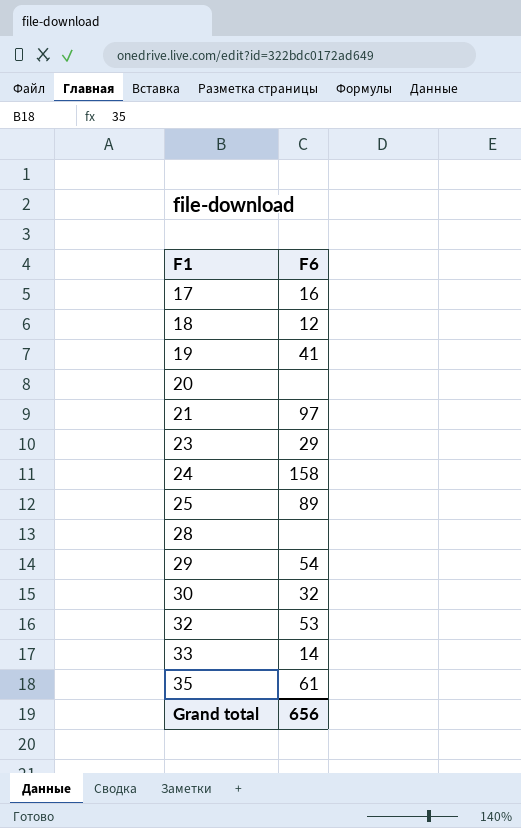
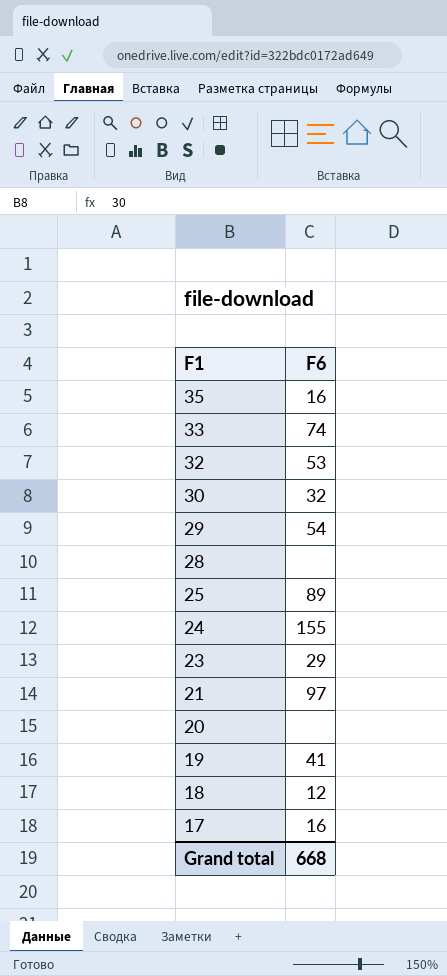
row order: F1 ascending -> F1 descending
35 | F6: 61 -> 16
33 | F6: 14 -> 74
24 | F6: 158 -> 155
Grand total | F6: 656 -> 668

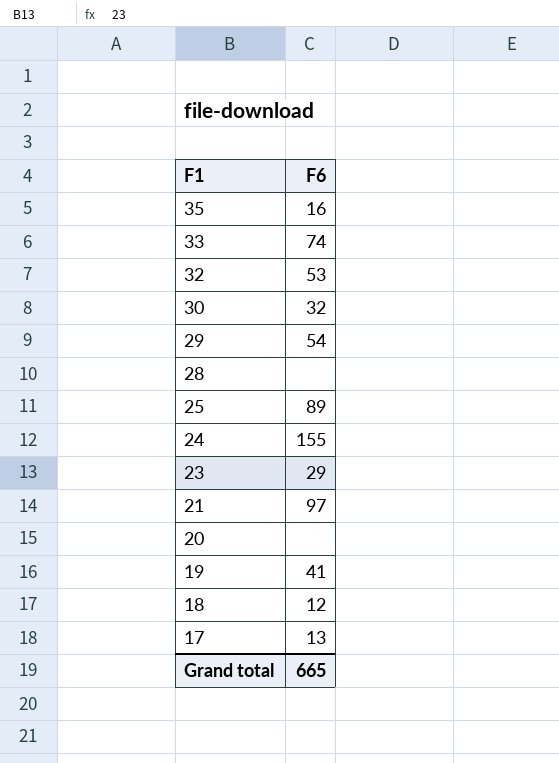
17 | F6: 16 -> 13
Grand total | F6: 668 -> 665

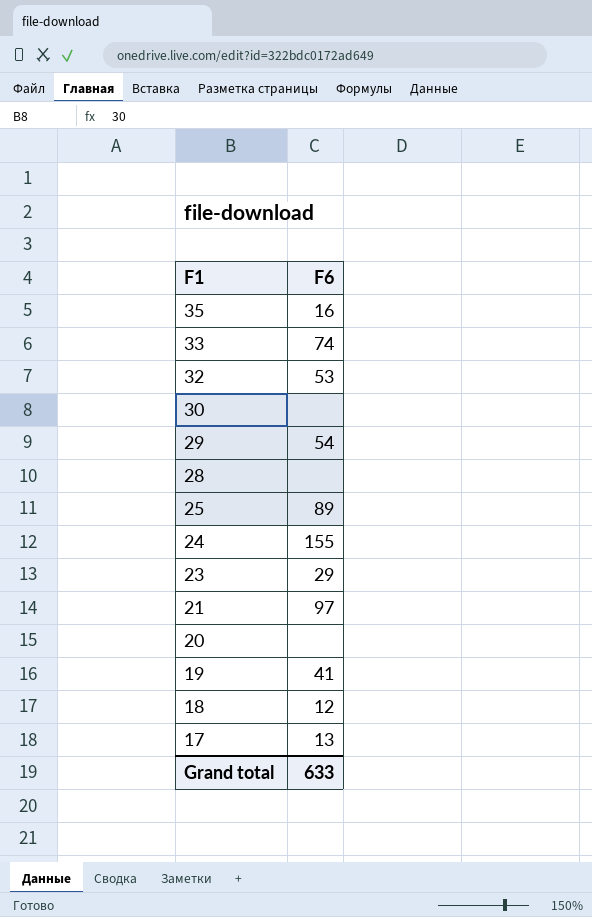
30 | F6: 32 -> none
Grand total | F6: 665 -> 633

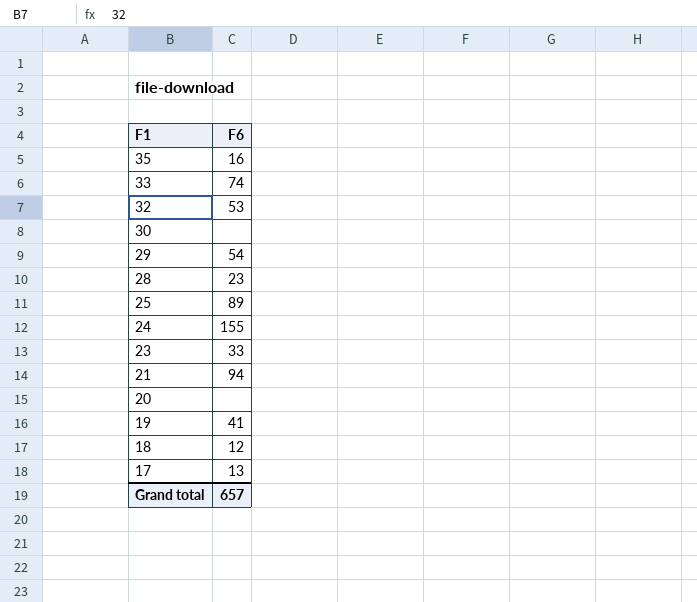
28 | F6: none -> 23
23 | F6: 29 -> 33
21 | F6: 97 -> 94
Grand total | F6: 633 -> 657

